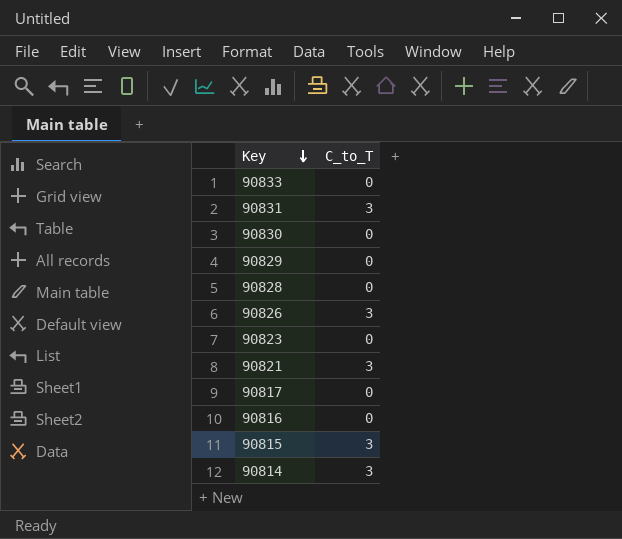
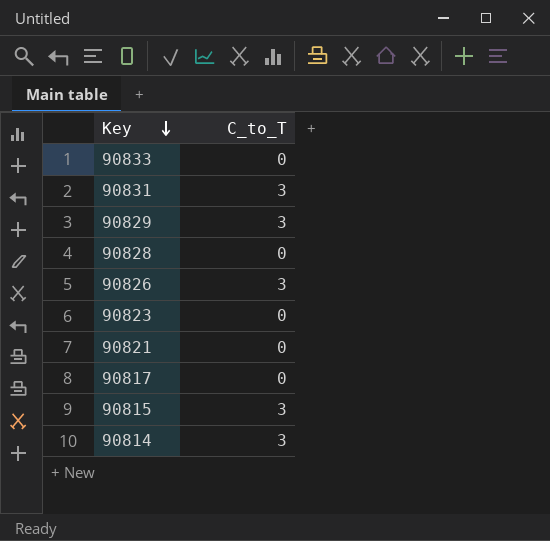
row 90830: 0 -> none
row 90816: 0 -> none
90829 | C_to_T: 0 -> 3
90821 | C_to_T: 3 -> 0

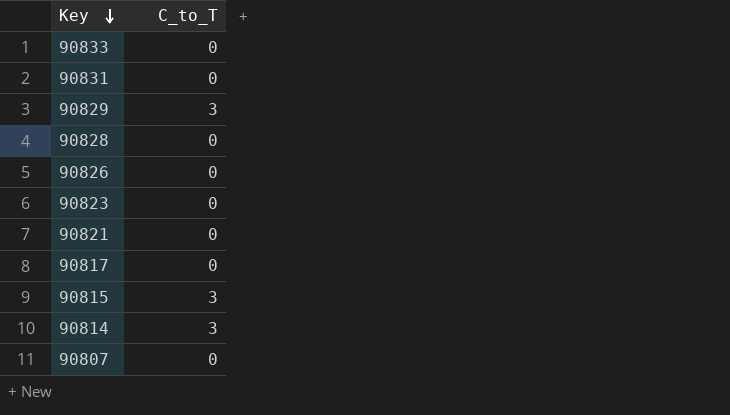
90831 | C_to_T: 3 -> 0
90826 | C_to_T: 3 -> 0
row 90807: none -> 0

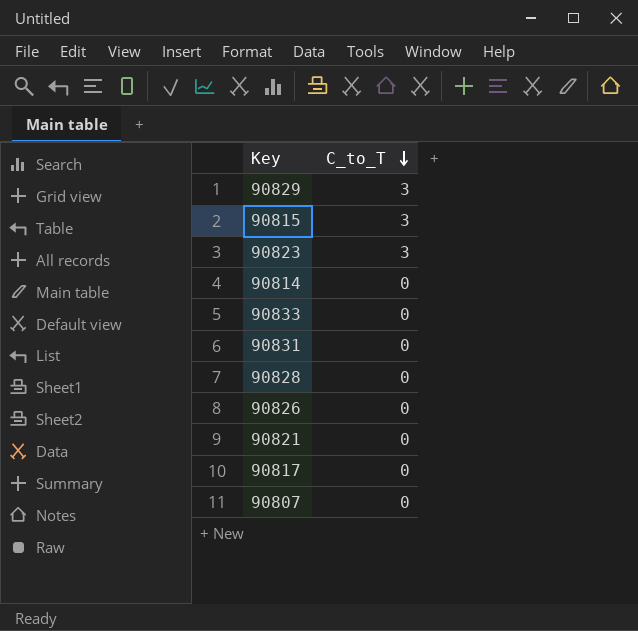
row order: Key descending -> C_to_T descending
90823 | C_to_T: 0 -> 3
90814 | C_to_T: 3 -> 0

